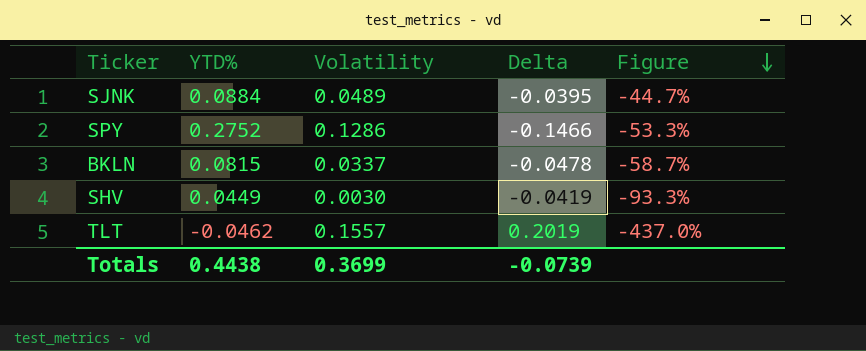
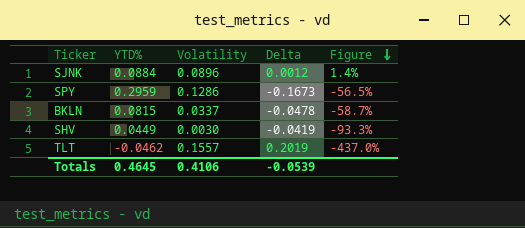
SJNK | Volatility: 0.0489 -> 0.0896
SJNK | Delta: -0.0395 -> 0.0012
SJNK | Figure: -44.7% -> 1.4%
SPY | YTD%: 0.2752 -> 0.2959
SPY | Delta: -0.1466 -> -0.1673
SPY | Figure: -53.3% -> -56.5%
Totals | YTD%: 0.4438 -> 0.4645
Totals | Volatility: 0.3699 -> 0.4106
Totals | Delta: -0.0739 -> -0.0539

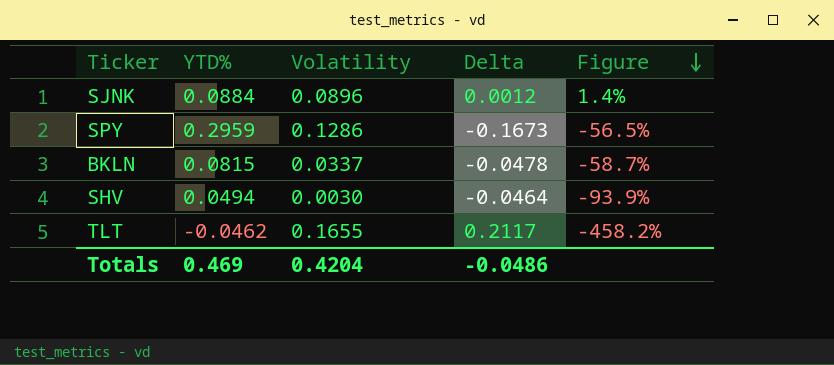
SHV | YTD%: 0.0449 -> 0.0494
SHV | Delta: -0.0419 -> -0.0464
SHV | Figure: -93.3% -> -93.9%
TLT | Volatility: 0.1557 -> 0.1655
TLT | Delta: 0.2019 -> 0.2117
TLT | Figure: -437.0% -> -458.2%
Totals | YTD%: 0.4645 -> 0.469
Totals | Volatility: 0.4106 -> 0.4204
Totals | Delta: -0.0539 -> -0.0486

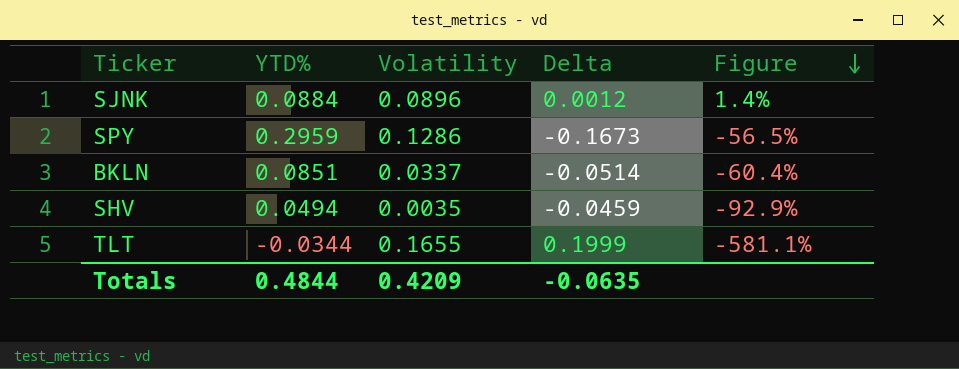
BKLN | YTD%: 0.0815 -> 0.0851
BKLN | Delta: -0.0478 -> -0.0514
BKLN | Figure: -58.7% -> -60.4%
SHV | Volatility: 0.0030 -> 0.0035
SHV | Delta: -0.0464 -> -0.0459
SHV | Figure: -93.9% -> -92.9%
TLT | YTD%: -0.0462 -> -0.0344
TLT | Delta: 0.2117 -> 0.1999
TLT | Figure: -458.2% -> -581.1%
Totals | YTD%: 0.469 -> 0.4844
Totals | Volatility: 0.4204 -> 0.4209
Totals | Delta: -0.0486 -> -0.0635

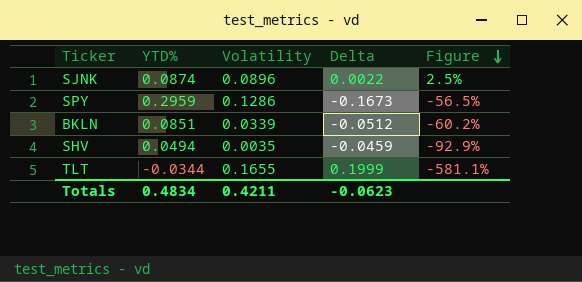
SJNK | YTD%: 0.0884 -> 0.0874
SJNK | Delta: 0.0012 -> 0.0022
SJNK | Figure: 1.4% -> 2.5%
BKLN | Volatility: 0.0337 -> 0.0339
BKLN | Delta: -0.0514 -> -0.0512
BKLN | Figure: -60.4% -> -60.2%
Totals | YTD%: 0.4844 -> 0.4834
Totals | Volatility: 0.4209 -> 0.4211
Totals | Delta: -0.0635 -> -0.0623

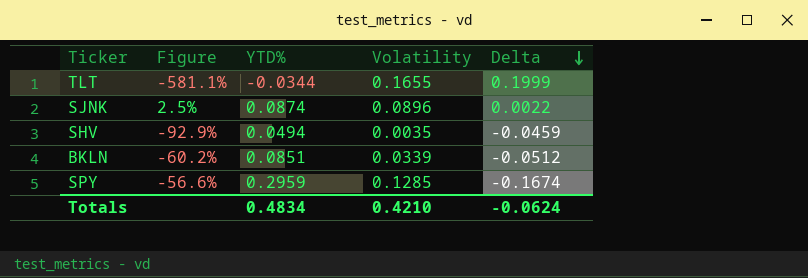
row order: Figure descending -> Delta descending
column Figure | position: 5 -> 2
SPY | Figure: -56.5% -> -56.6%
SPY | Volatility: 0.1286 -> 0.1285
SPY | Delta: -0.1673 -> -0.1674
Totals | Volatility: 0.4211 -> 0.4210
Totals | Delta: -0.0623 -> -0.0624

